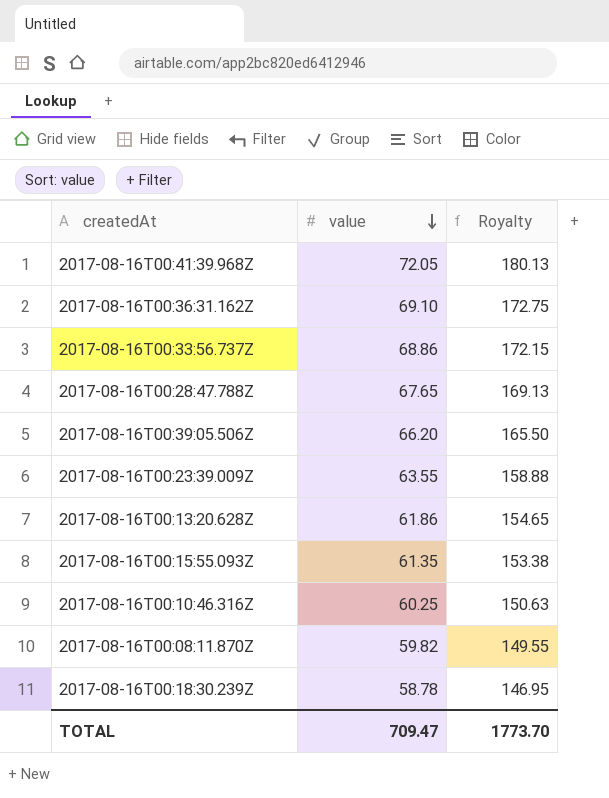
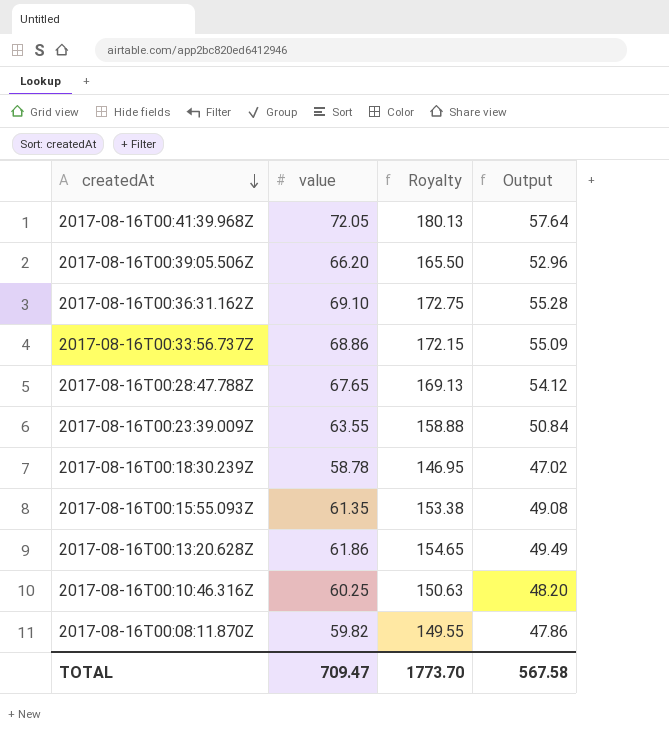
row order: value descending -> createdAt descending
column Output | formula: none -> [value] * 0.8

